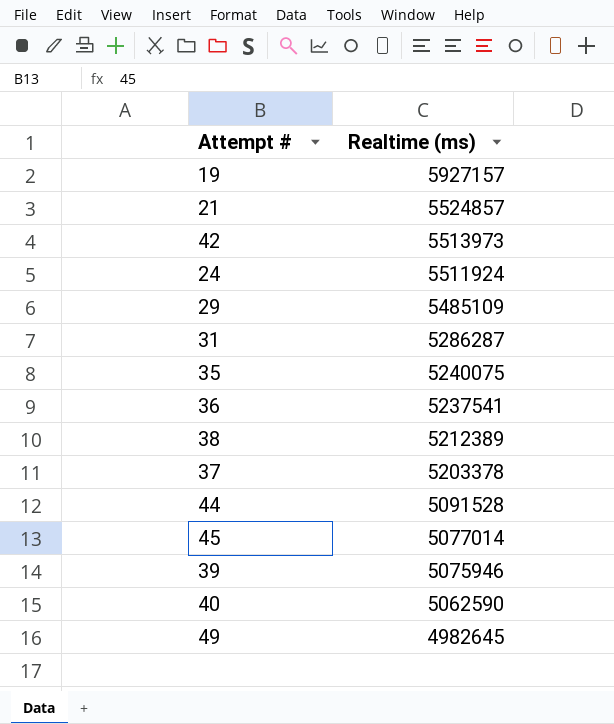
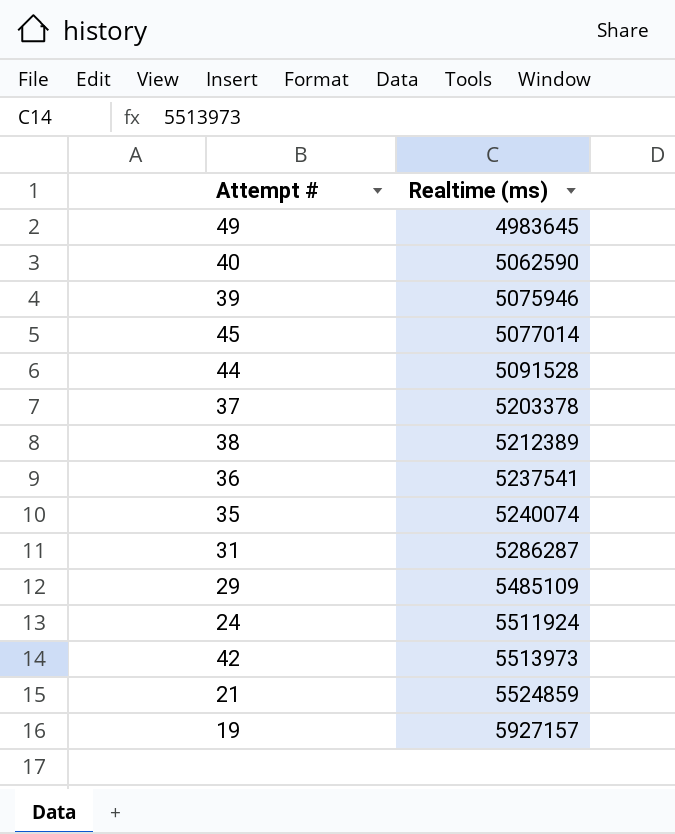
row order: Realtime (ms) descending -> Realtime (ms) ascending
49 | Realtime (ms): 4982645 -> 4983645
35 | Realtime (ms): 5240075 -> 5240074
21 | Realtime (ms): 5524857 -> 5524859

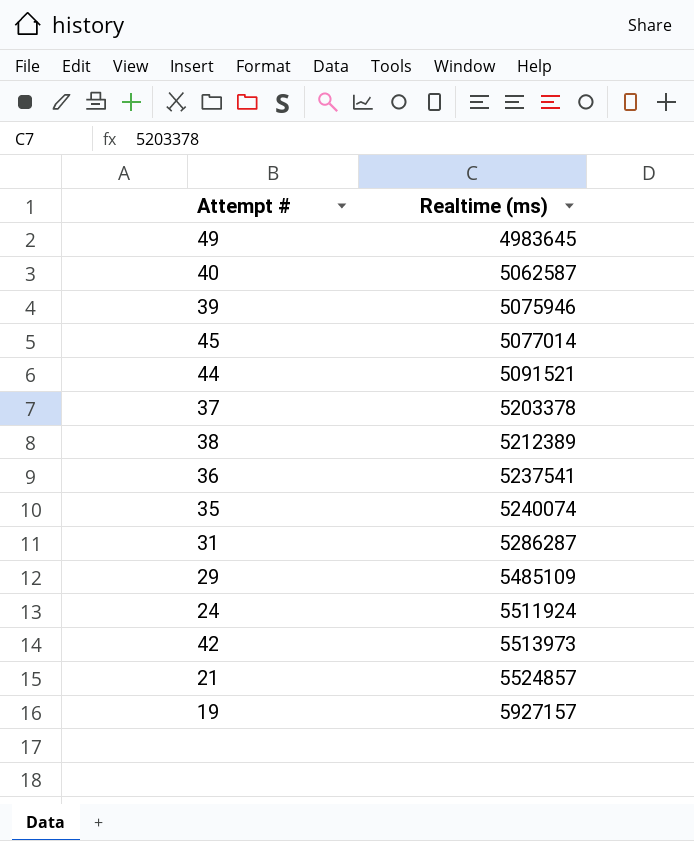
40 | Realtime (ms): 5062590 -> 5062587
44 | Realtime (ms): 5091528 -> 5091521
21 | Realtime (ms): 5524859 -> 5524857

